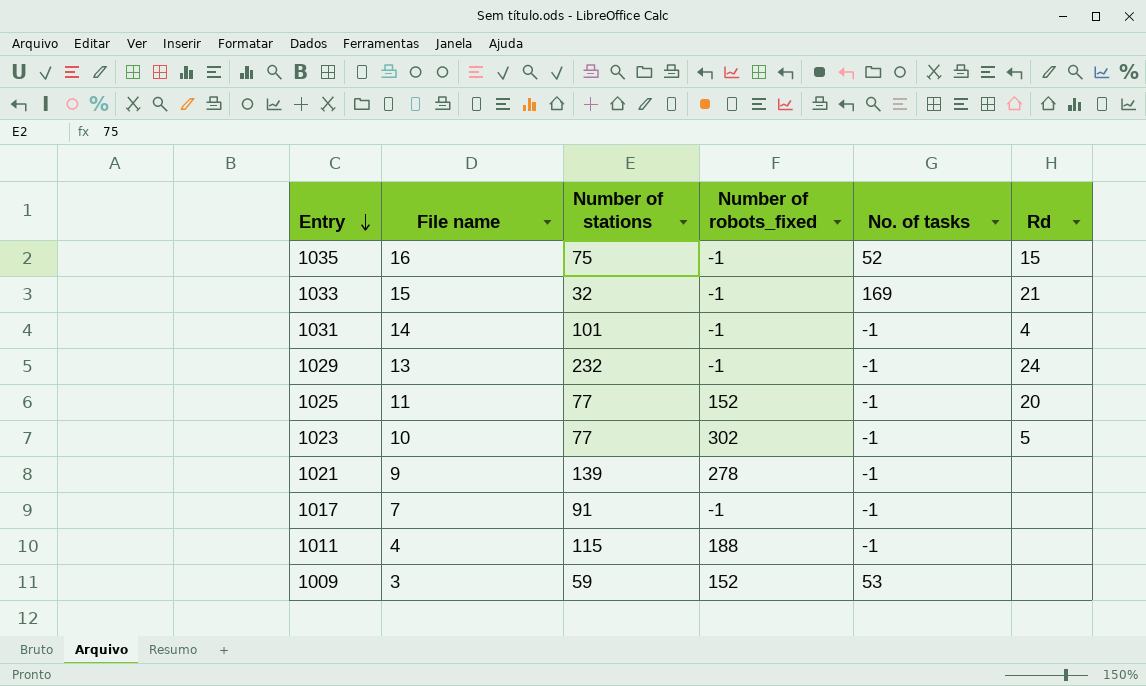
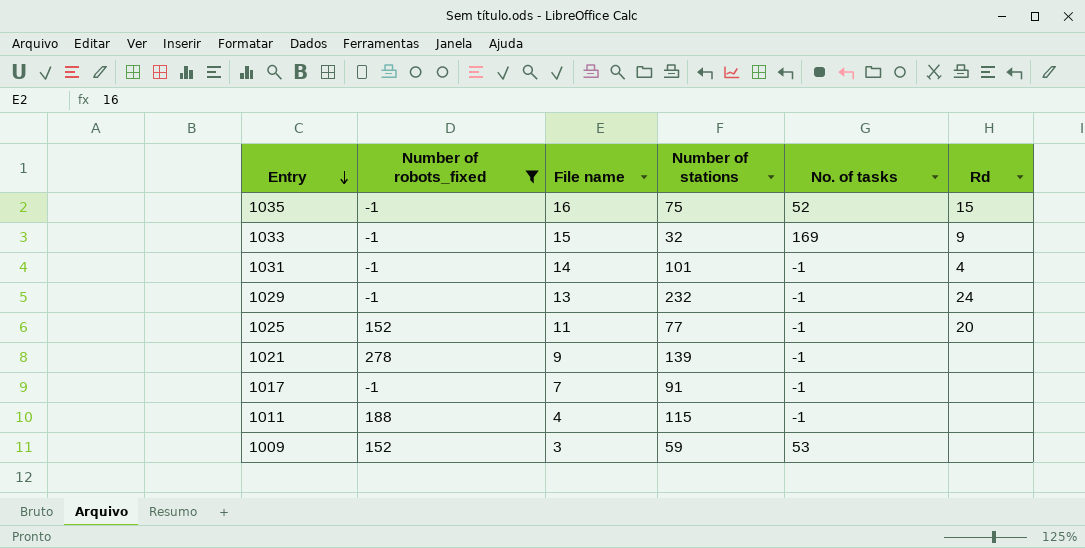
filter: none -> Number of robots_fixed != 302
column Number of robots_fixed | position: 4 -> 2
1033 | Rd: 21 -> 9

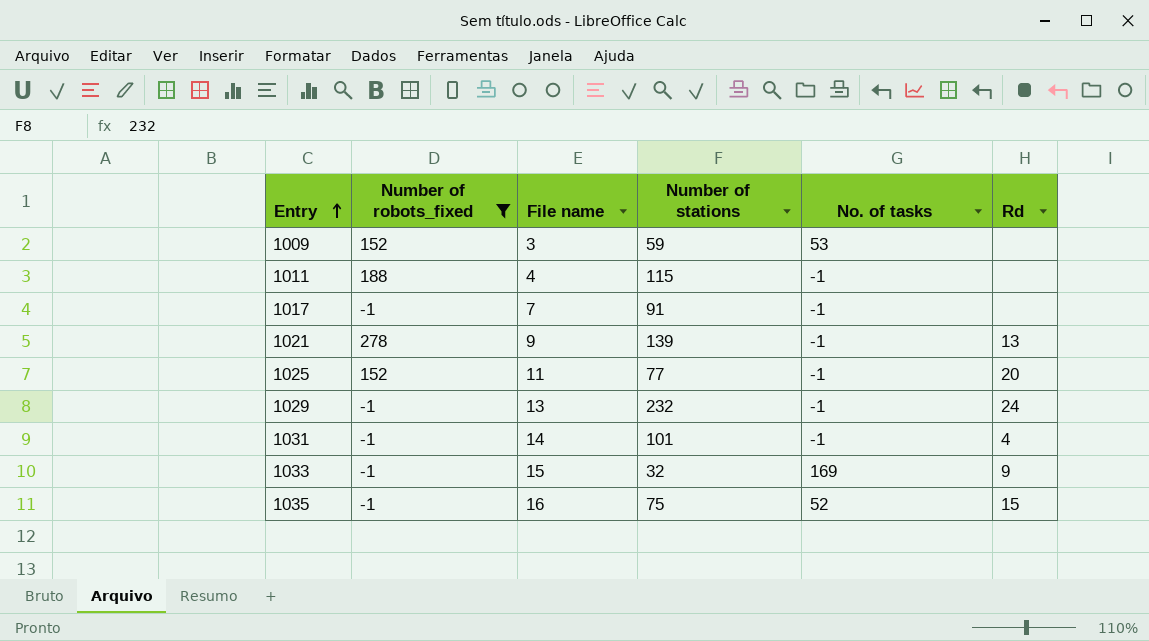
row order: Entry descending -> Entry ascending
1021 | Rd: none -> 13

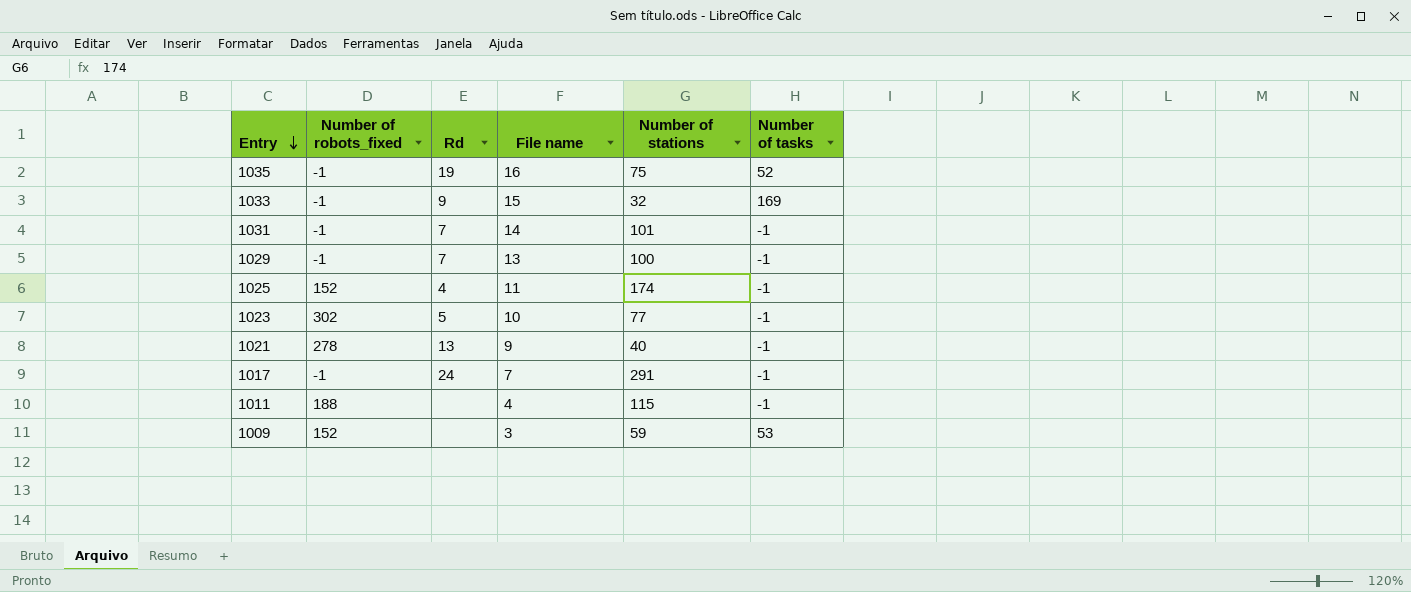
filter: Number of robots_fixed != 302 -> none
row order: Entry ascending -> Entry descending
column Rd | position: 6 -> 3
column name: No. of tasks -> Number of tasks
1035 | Rd: 15 -> 19
1031 | Rd: 4 -> 7
1029 | Rd: 24 -> 7
1029 | Number of stations: 232 -> 100
1025 | Rd: 20 -> 4
1025 | Number of stations: 77 -> 174
1021 | Number of stations: 139 -> 40
1017 | Rd: none -> 24
1017 | Number of stations: 91 -> 291

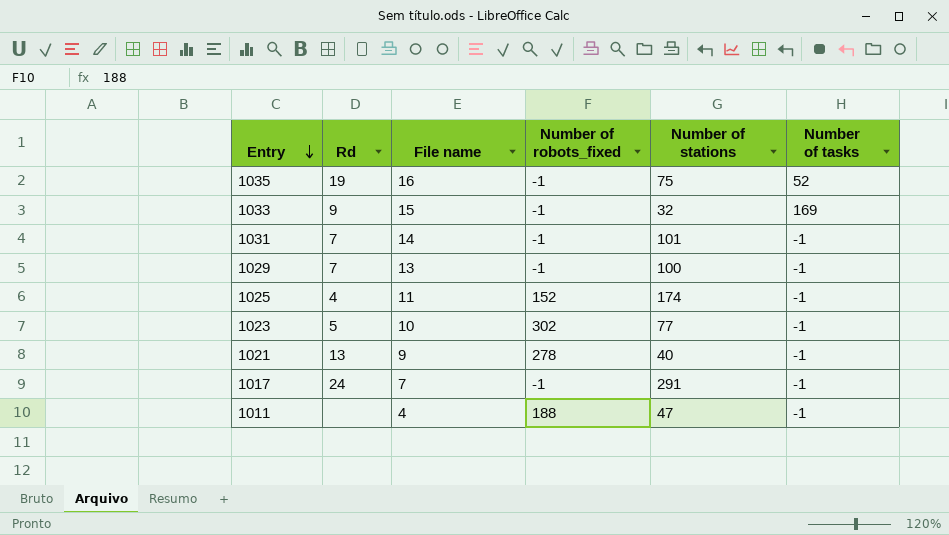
column Number of robots_fixed | position: 2 -> 4
row 1009: 152 | none | 3 | 59 | 53 -> none
1011 | Number of stations: 115 -> 47

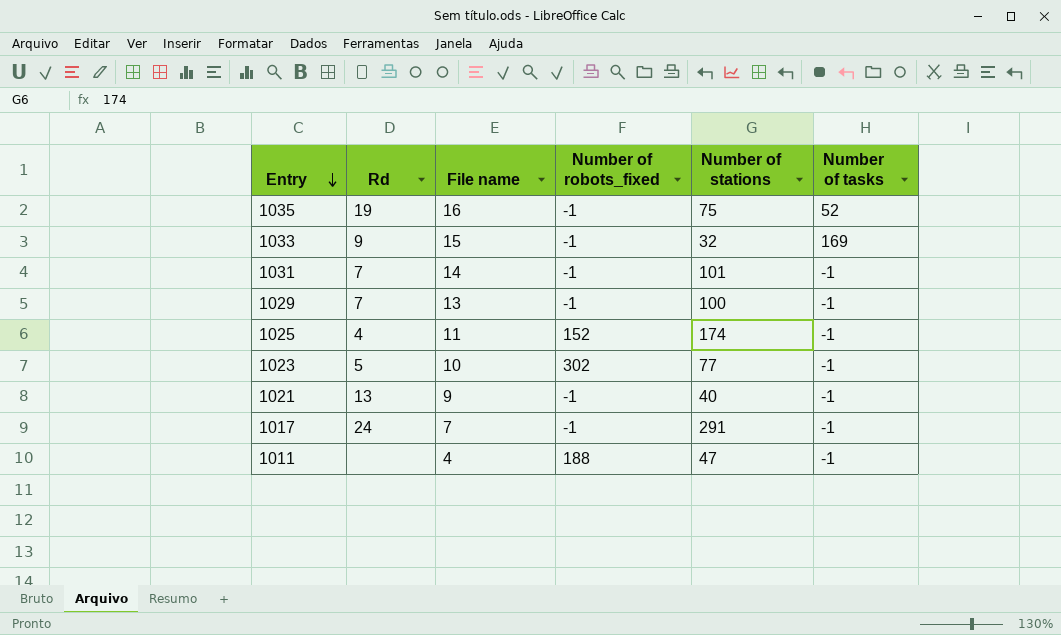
1021 | Number of robots_fixed: 278 -> -1

